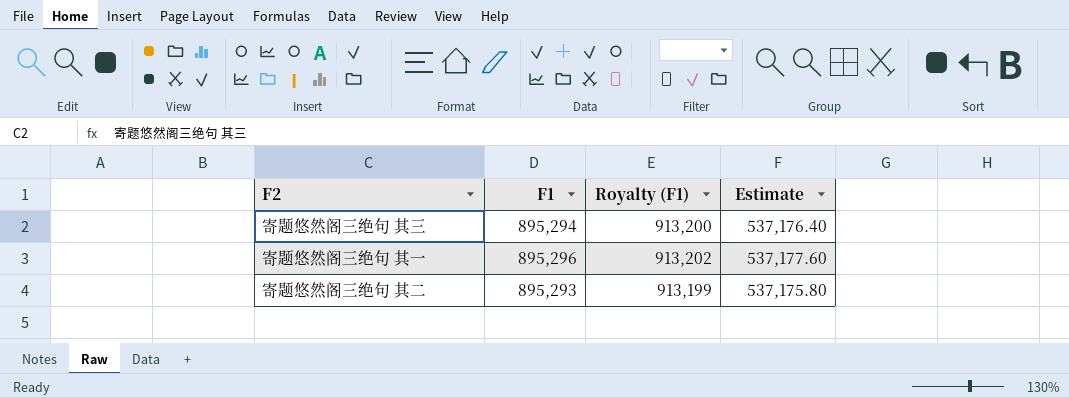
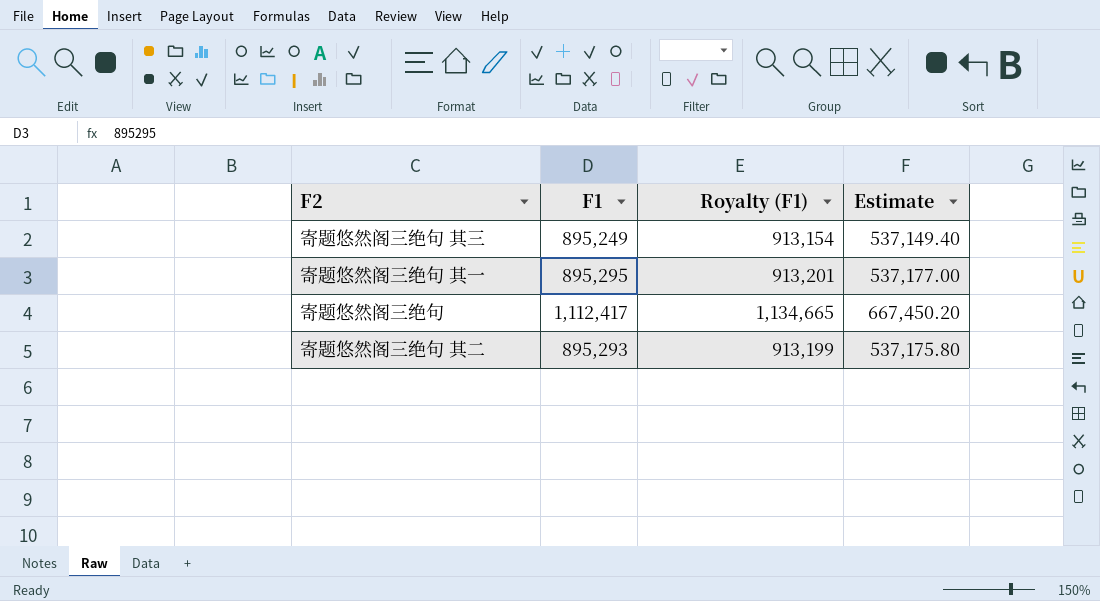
寄题悠然阁三绝句 其三 | F1: 895,294 -> 895,249
寄题悠然阁三绝句 其三 | Royalty (F1): 913,200 -> 913,154
寄题悠然阁三绝句 其三 | Estimate: 537,176.40 -> 537,149.40
寄题悠然阁三绝句 其一 | F1: 895,296 -> 895,295
寄题悠然阁三绝句 其一 | Royalty (F1): 913,202 -> 913,201
寄题悠然阁三绝句 其一 | Estimate: 537,177.60 -> 537,177.00
row 寄题悠然阁三绝句: none -> 1,112,417 | 1,134,665 | 667,450.20

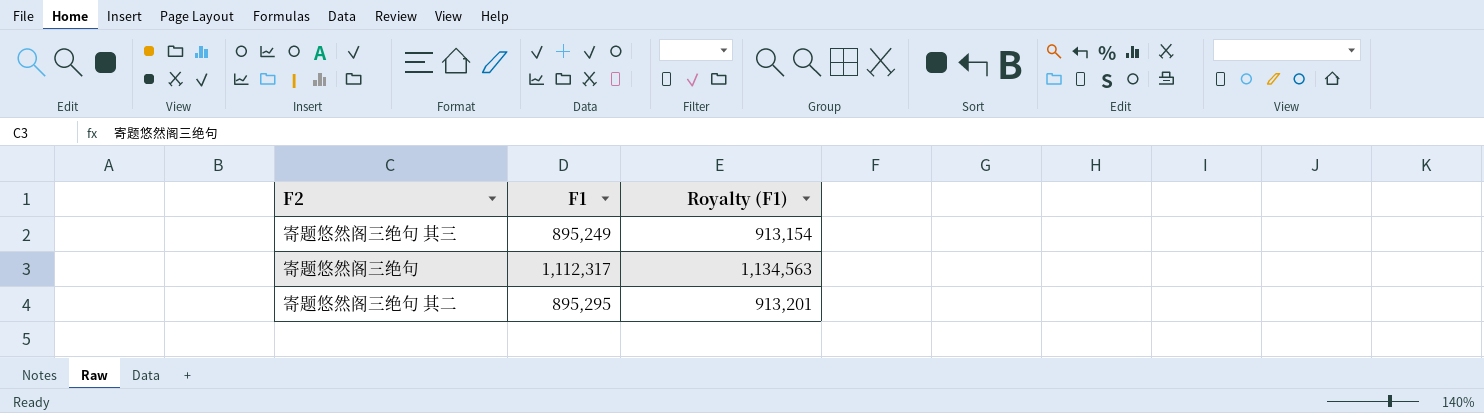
column Estimate | formula: [F1] * 0.6 -> none
row 寄题悠然阁三绝句 其一: 895,295 | 913,201 | 537,177.00 -> none
寄题悠然阁三绝句 | F1: 1,112,417 -> 1,112,317
寄题悠然阁三绝句 | Royalty (F1): 1,134,665 -> 1,134,563
寄题悠然阁三绝句 其二 | F1: 895,293 -> 895,295
寄题悠然阁三绝句 其二 | Royalty (F1): 913,199 -> 913,201

